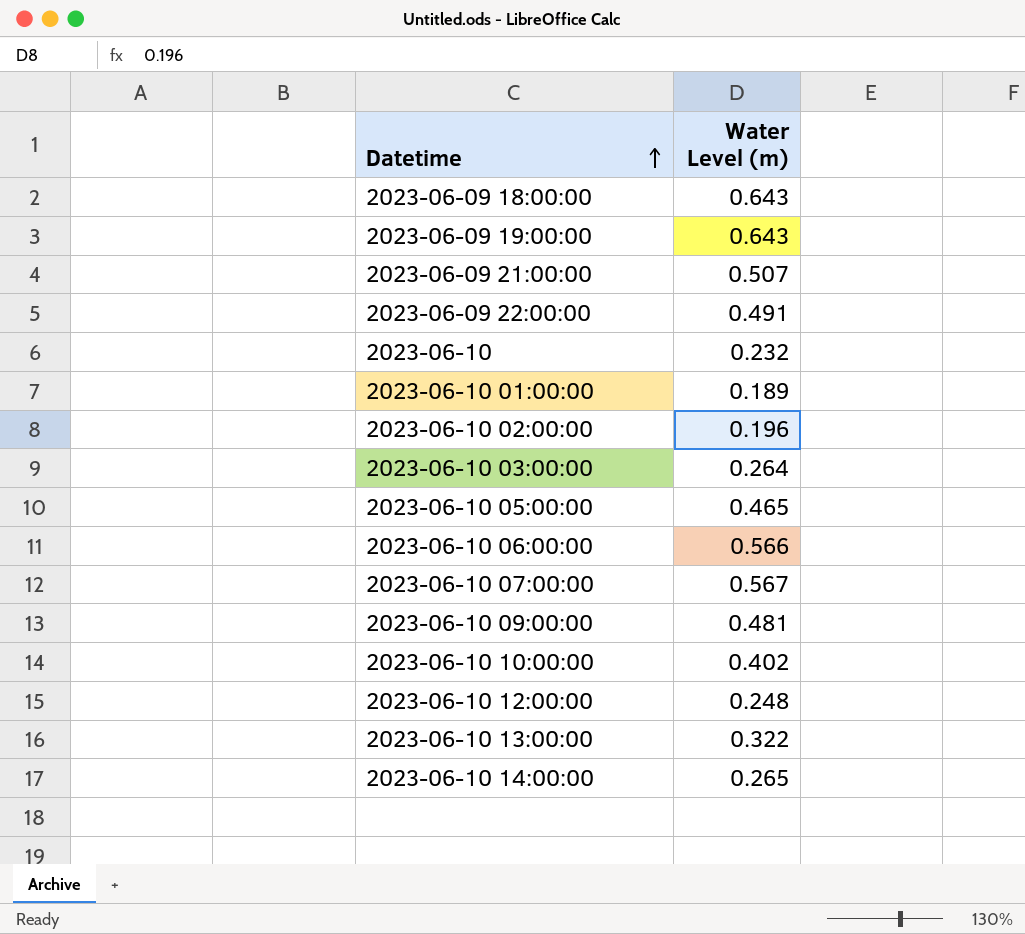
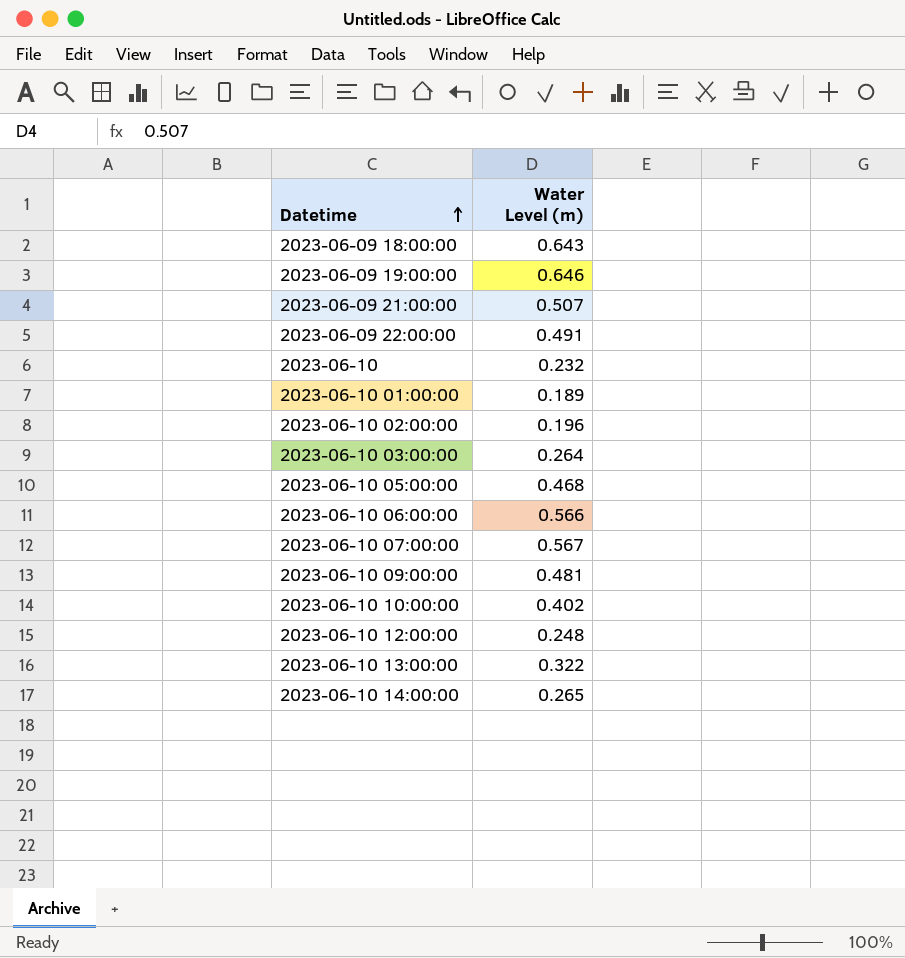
2023-06-09 19:00:00 | Water Level (m): 0.643 -> 0.646
2023-06-10 05:00:00 | Water Level (m): 0.465 -> 0.468

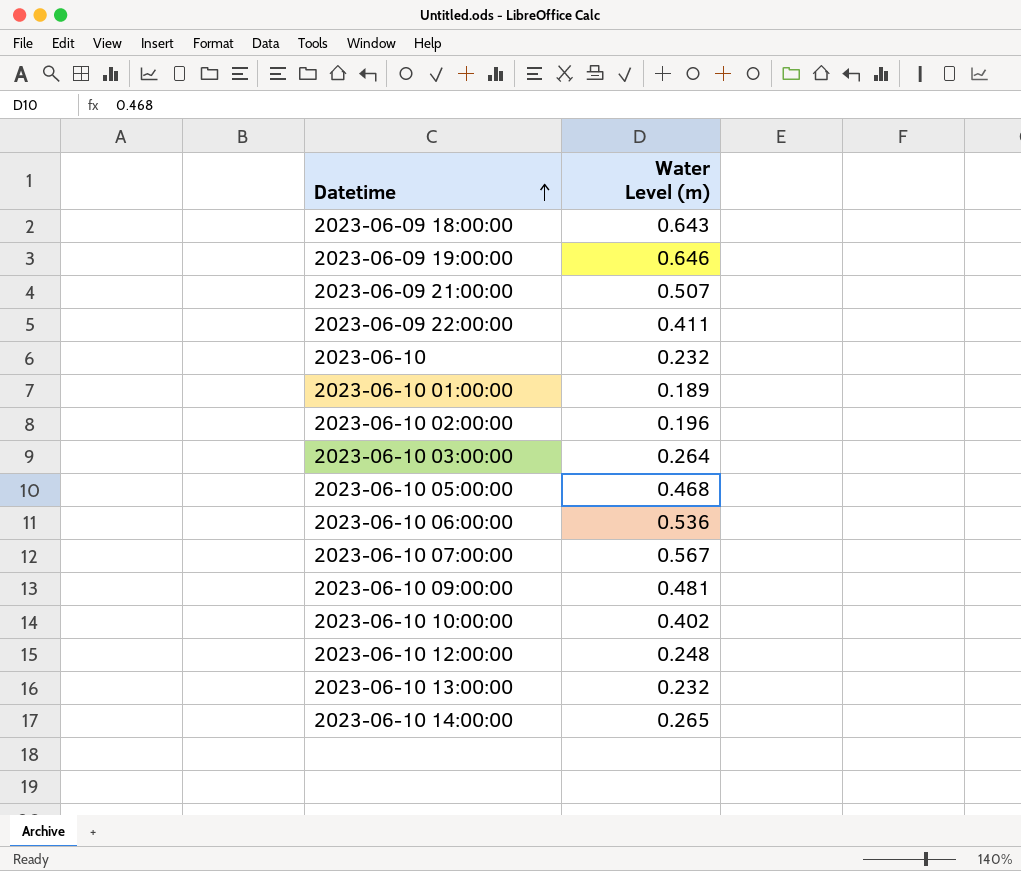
2023-06-09 22:00:00 | Water Level (m): 0.491 -> 0.411
2023-06-10 06:00:00 | Water Level (m): 0.566 -> 0.536
2023-06-10 13:00:00 | Water Level (m): 0.322 -> 0.232

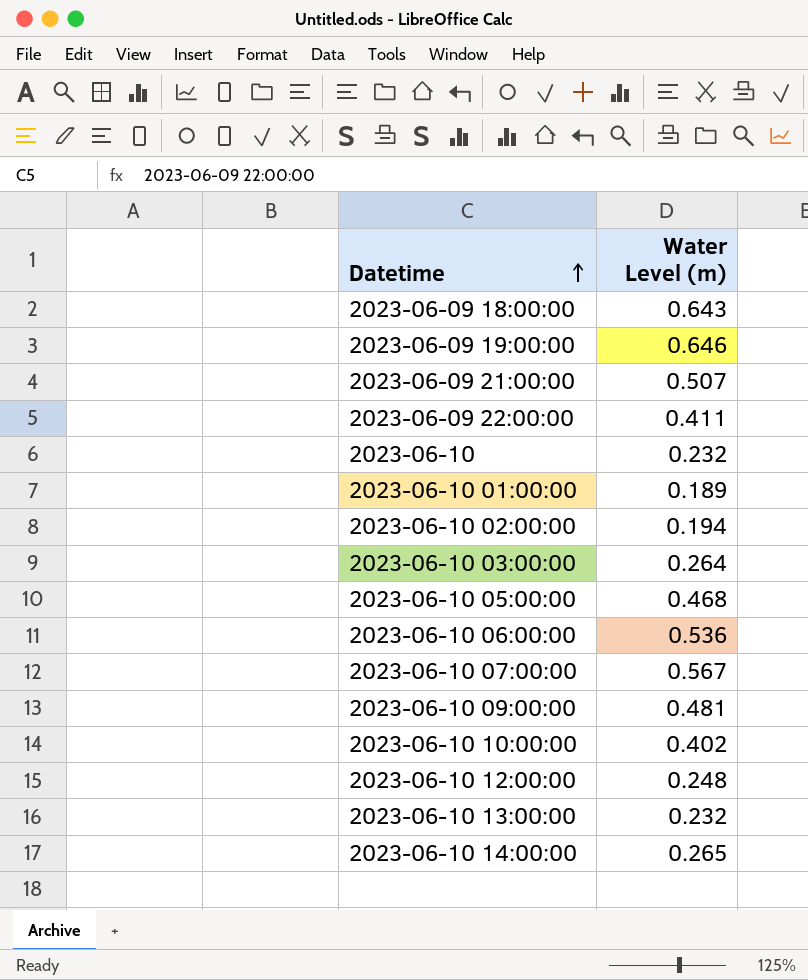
2023-06-10 02:00:00 | Water Level (m): 0.196 -> 0.194

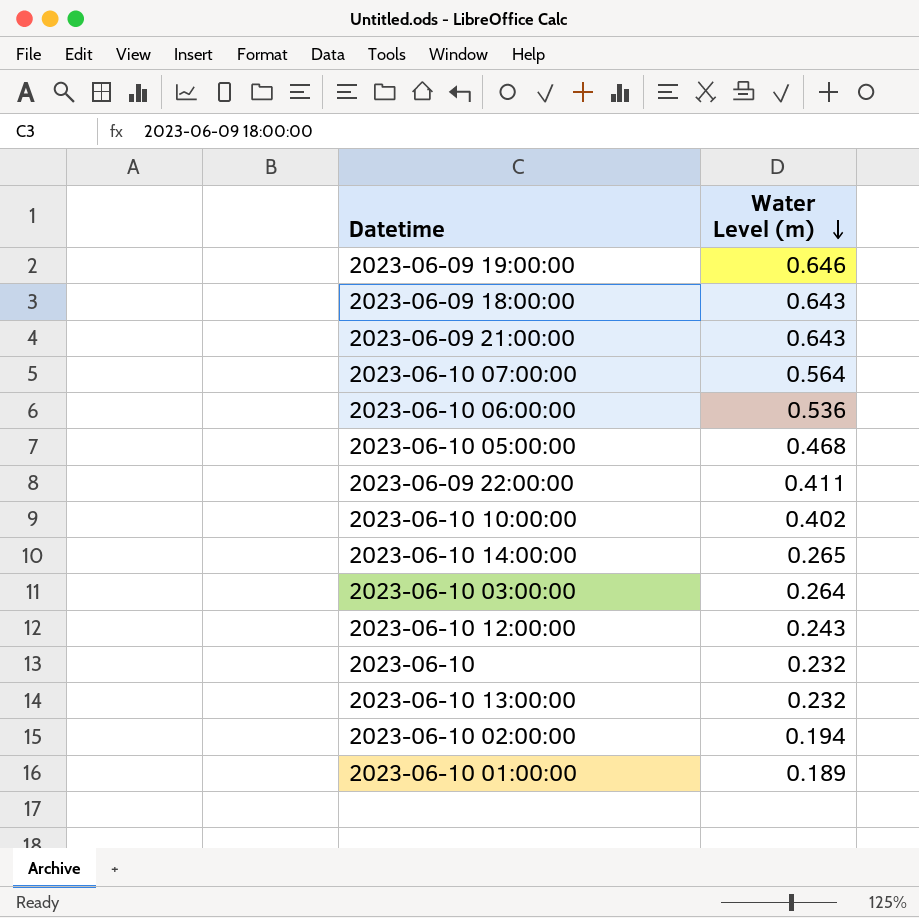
row order: Datetime ascending -> Water Level (m) descending
row 2023-06-10 09:00:00: 0.481 -> none
2023-06-09 21:00:00 | Water Level (m): 0.507 -> 0.643
2023-06-10 07:00:00 | Water Level (m): 0.567 -> 0.564
2023-06-10 12:00:00 | Water Level (m): 0.248 -> 0.243

